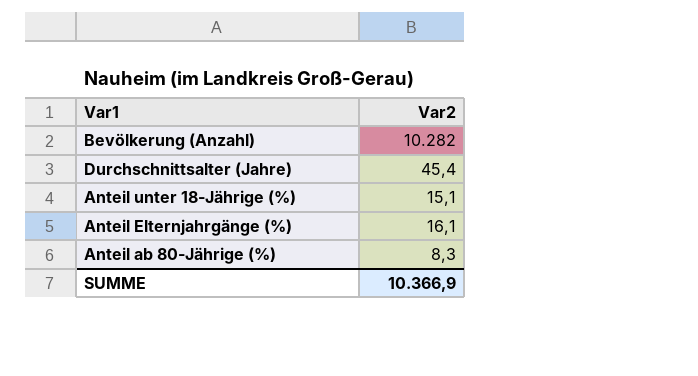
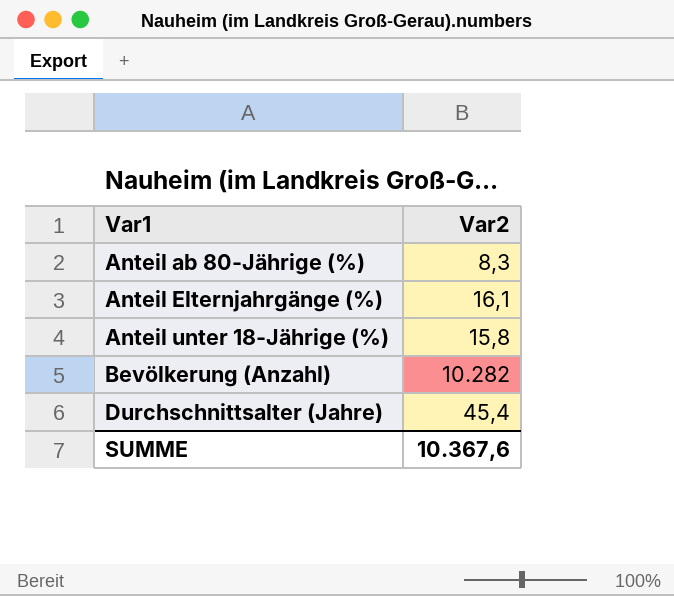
row order: none -> Var1 ascending
Anteil unter 18-Jährige (%) | Var2: 15,1 -> 15,8
SUMME | Var2: 10.366,9 -> 10.367,6

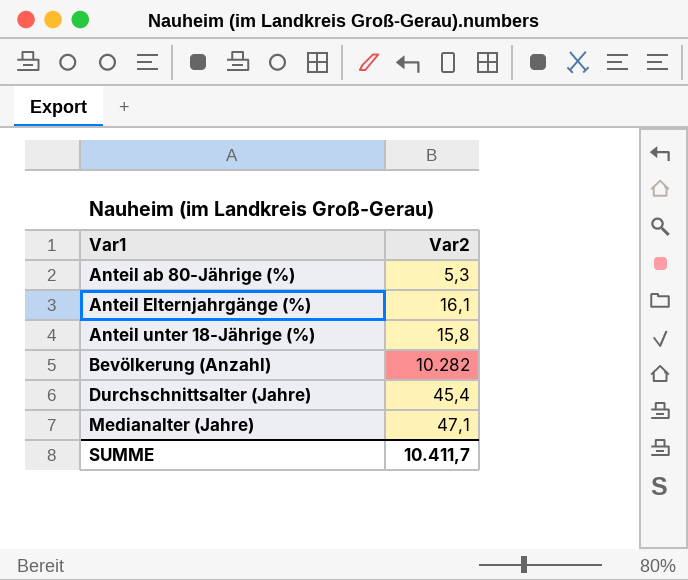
Anteil ab 80-Jährige (%) | Var2: 8,3 -> 5,3
row Medianalter (Jahre): none -> 47,1
SUMME | Var2: 10.367,6 -> 10.411,7

